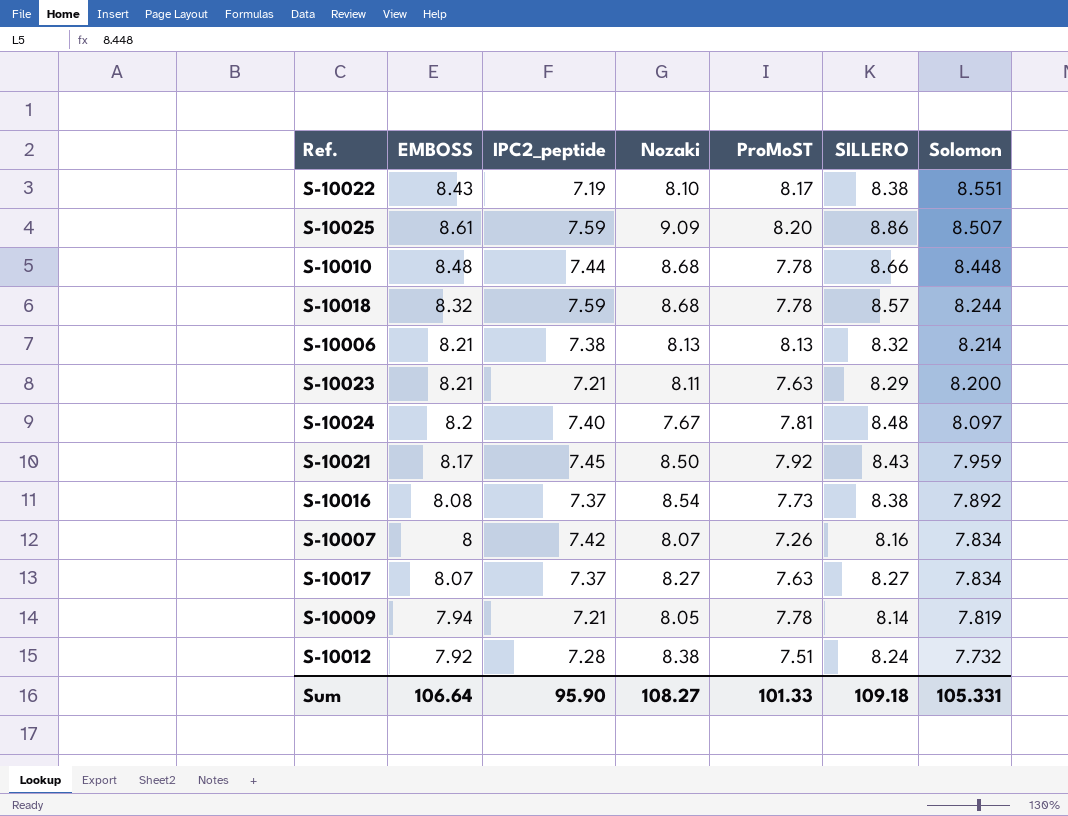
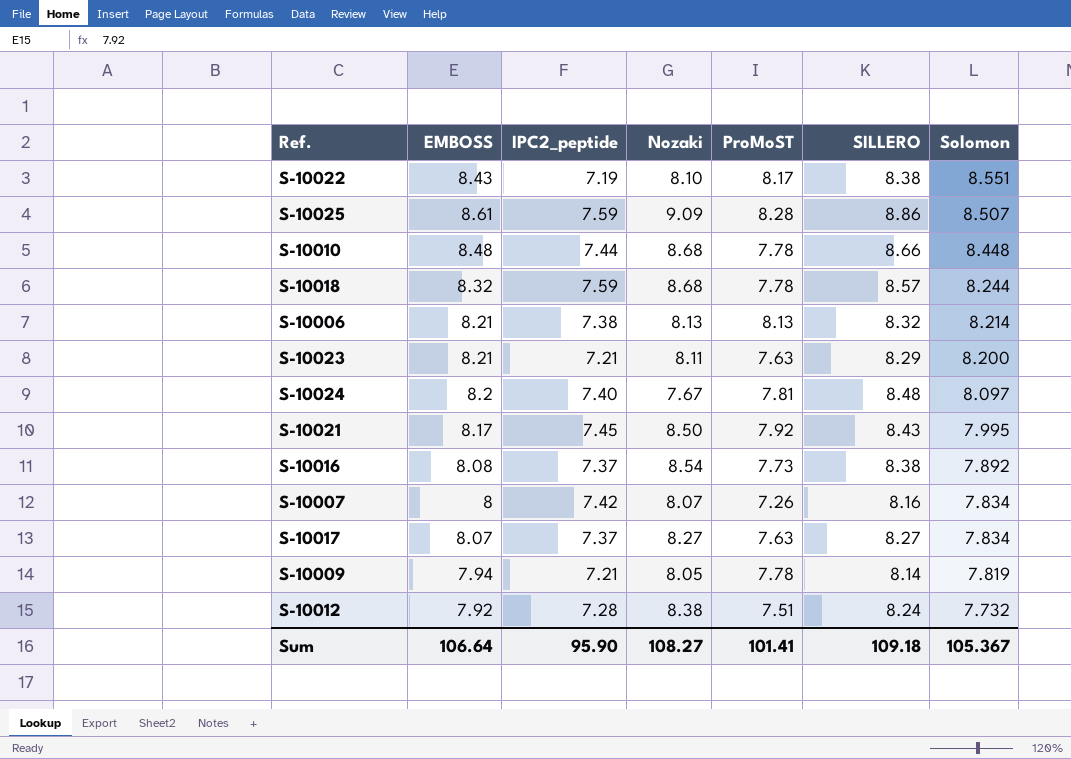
S-10025 | ProMoST: 8.20 -> 8.28
S-10021 | Solomon: 7.959 -> 7.995
Sum | ProMoST: 101.33 -> 101.41
Sum | Solomon: 105.331 -> 105.367

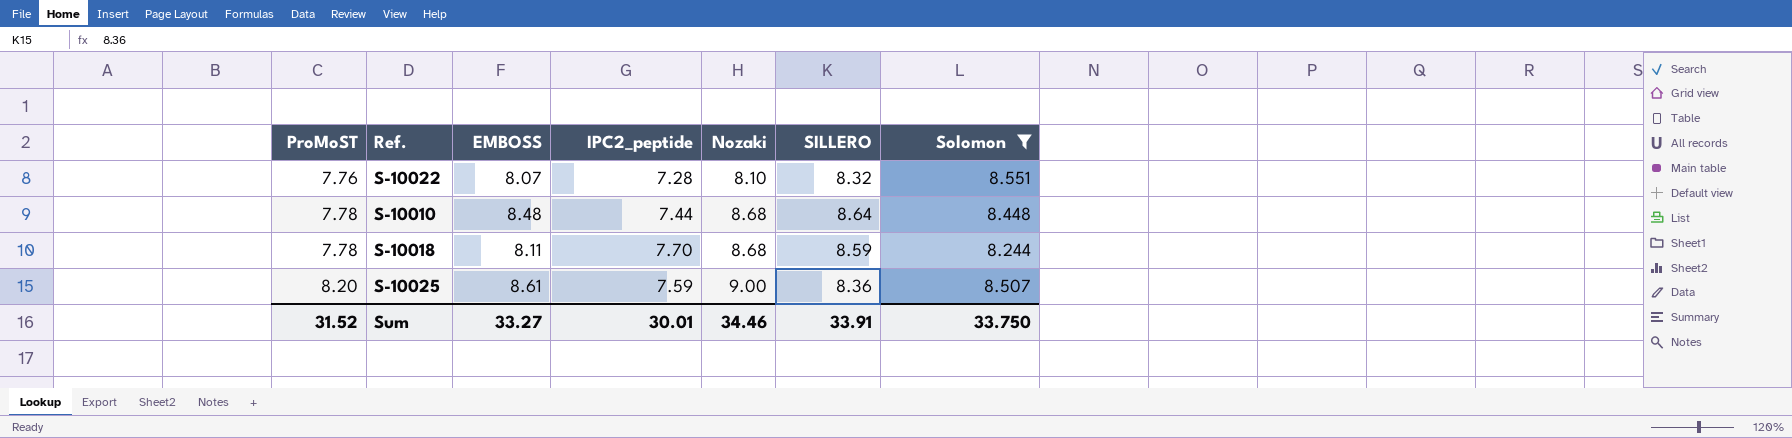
filter: none -> Solomon >= 8.244
row order: Solomon descending -> ProMoST ascending
column ProMoST | position: 5 -> 1
S-10022 | ProMoST: 8.17 -> 7.76
S-10022 | EMBOSS: 8.43 -> 8.07
S-10022 | IPC2_peptide: 7.19 -> 7.28
S-10022 | SILLERO: 8.38 -> 8.32
S-10010 | SILLERO: 8.66 -> 8.64
S-10018 | EMBOSS: 8.32 -> 8.11
S-10018 | IPC2_peptide: 7.59 -> 7.70
S-10018 | SILLERO: 8.57 -> 8.59
S-10025 | ProMoST: 8.28 -> 8.20
S-10025 | Nozaki: 9.09 -> 9.00
S-10025 | SILLERO: 8.86 -> 8.36
Sum | ProMoST: 101.41 -> 31.52
Sum | EMBOSS: 106.64 -> 33.27
Sum | IPC2_peptide: 95.90 -> 30.01
Sum | Nozaki: 108.27 -> 34.46
Sum | SILLERO: 109.18 -> 33.91
Sum | Solomon: 105.367 -> 33.750

